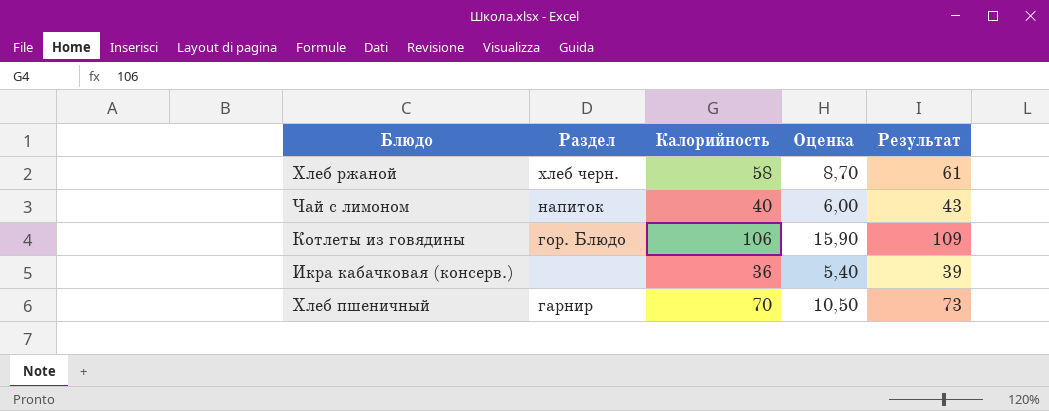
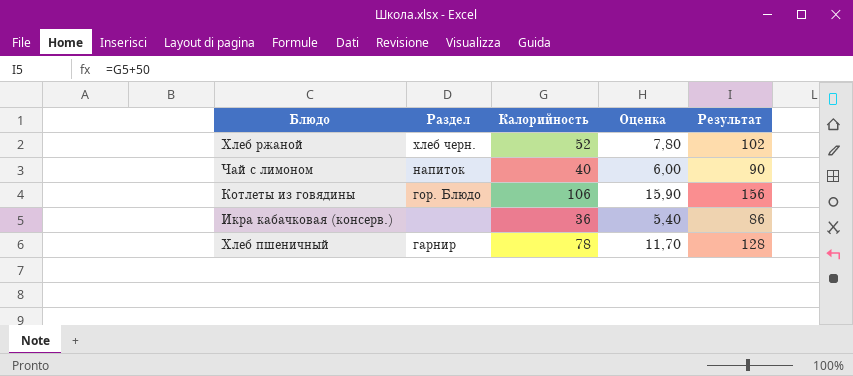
column Результат | formula: [Калорийность] + 3 -> [Калорийность] + 50
Хлеб ржаной | Калорийность: 58 -> 52
Хлеб ржаной | Оценка: 8,70 -> 7,80
Хлеб пшеничный | Калорийность: 70 -> 78
Хлеб пшеничный | Оценка: 10,50 -> 11,70

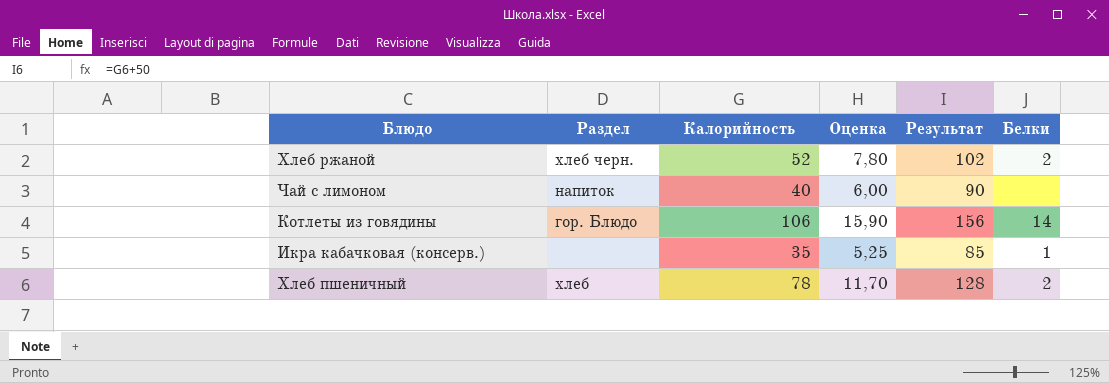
column Белки | position: none -> 6
Икра кабачковая (консерв.) | Калорийность: 36 -> 35
Икра кабачковая (консерв.) | Оценка: 5,40 -> 5,25
Икра кабачковая (консерв.) | Результат: 86 -> 85
Хлеб пшеничный | Раздел: гарнир -> хлеб

